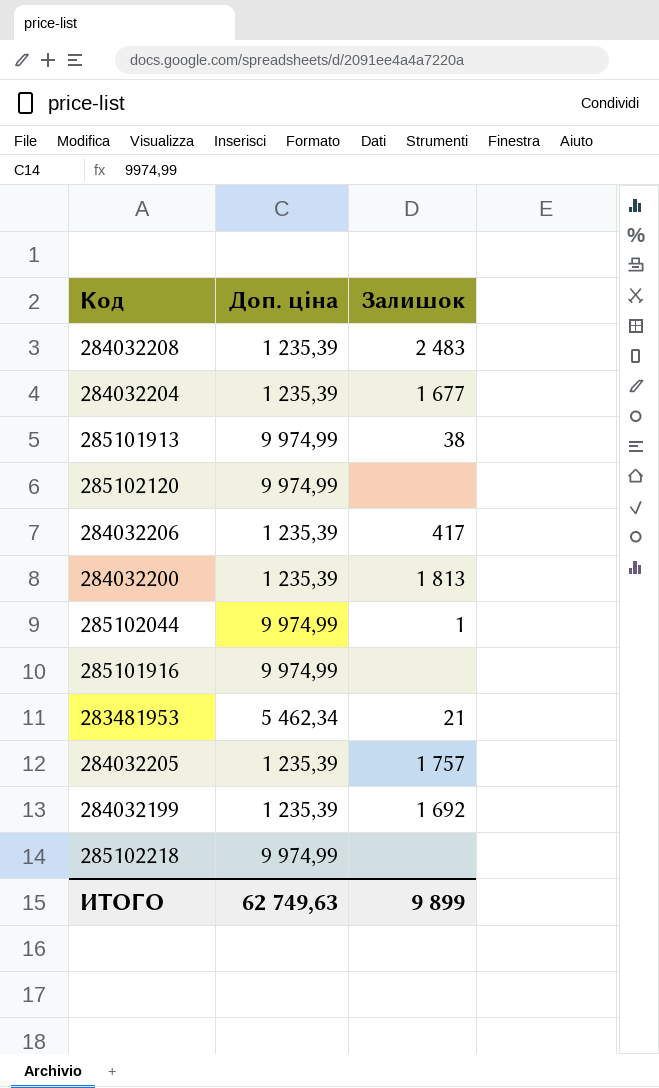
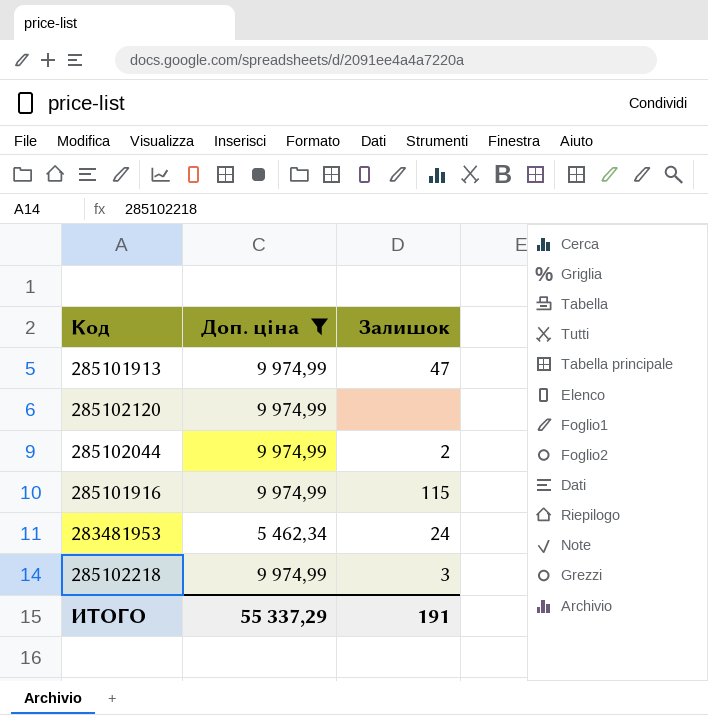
filter: none -> Доп. ціна != 1 235,39
285101913 | Залишок: 38 -> 47
285102044 | Залишок: 1 -> 2
285101916 | Залишок: none -> 115
283481953 | Залишок: 21 -> 24
285102218 | Залишок: none -> 3
ИТОГО | Доп. ціна: 62 749,63 -> 55 337,29
ИТОГО | Залишок: 9 899 -> 191

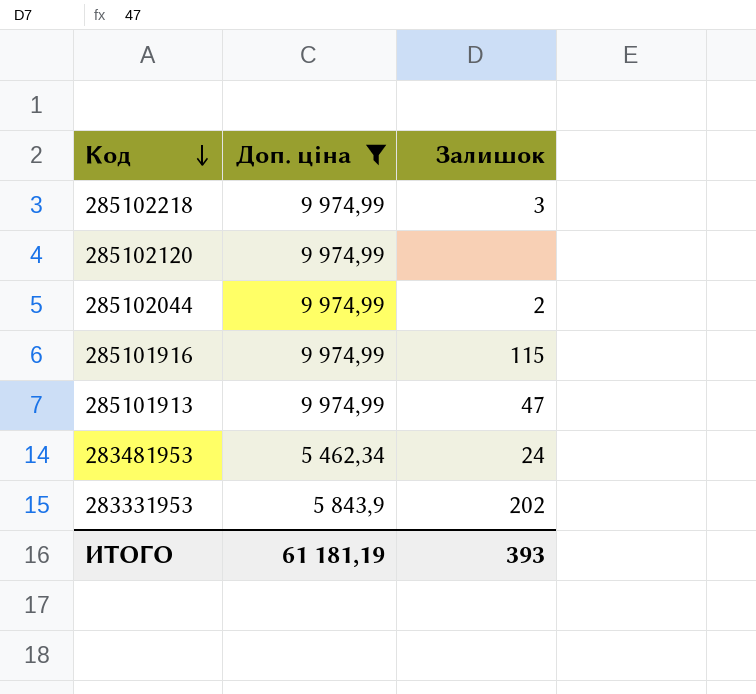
row order: none -> Код descending
row 283331953: none -> 5 843,9 | 202
ИТОГО | Доп. ціна: 55 337,29 -> 61 181,19
ИТОГО | Залишок: 191 -> 393

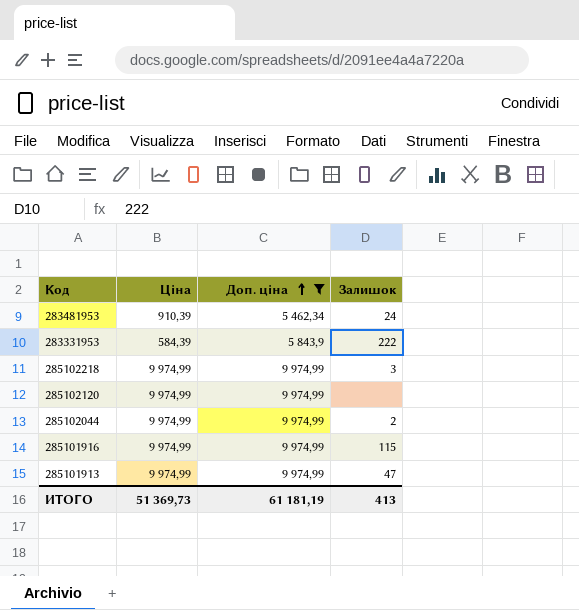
row order: Код descending -> Доп. ціна ascending
column Ціна | position: none -> 2
283331953 | Залишок: 202 -> 222
ИТОГО | Залишок: 393 -> 413

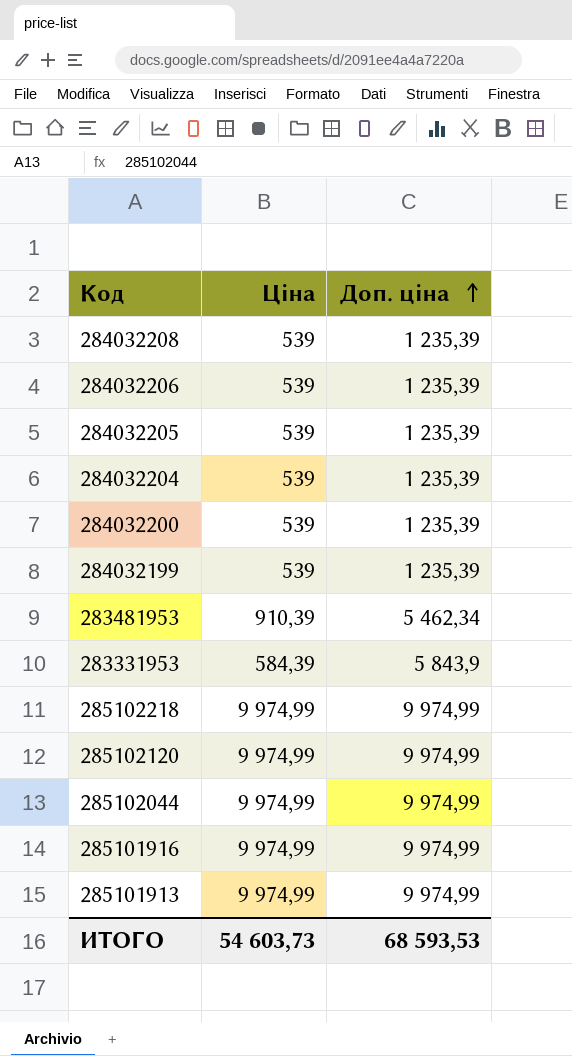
filter: Доп. ціна != 1 235,39 -> none
column Залишок | position: 4 -> none
ИТОГО | Ціна: 51 369,73 -> 54 603,73
ИТОГО | Доп. ціна: 61 181,19 -> 68 593,53

